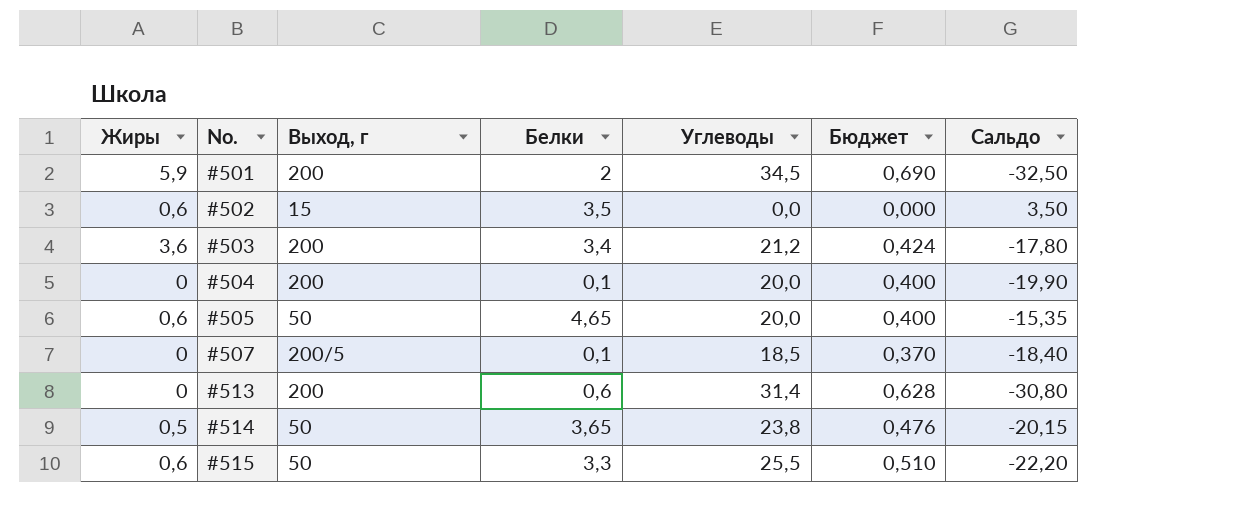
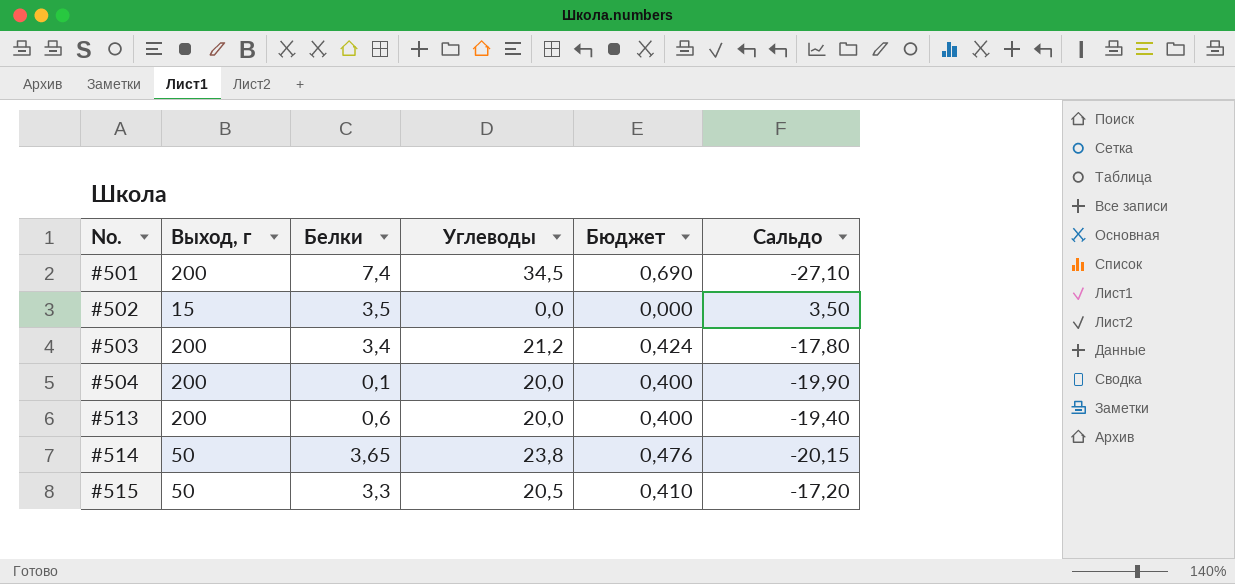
column Жиры | position: 1 -> none
row #505: 0,6 | 50 | 4,65 | 20,0 | 0,400 | -15,35 -> none
row #507: 0 | 200/5 | 0,1 | 18,5 | 0,370 | -18,40 -> none
#501 | Белки: 2 -> 7,4
#501 | Сальдо: -32,50 -> -27,10
#513 | Углеводы: 31,4 -> 20,0
#513 | Бюджет: 0,628 -> 0,400
#513 | Сальдо: -30,80 -> -19,40
#515 | Углеводы: 25,5 -> 20,5
#515 | Бюджет: 0,510 -> 0,410
#515 | Сальдо: -22,20 -> -17,20

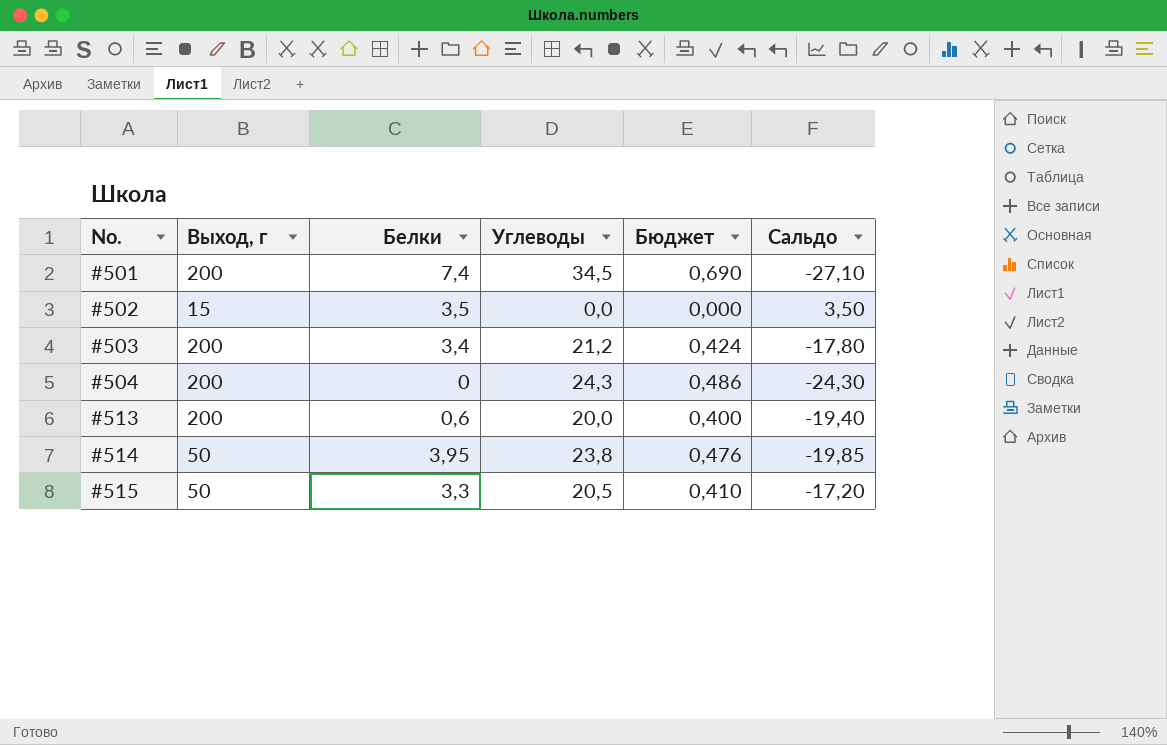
#504 | Белки: 0,1 -> 0
#504 | Углеводы: 20,0 -> 24,3
#504 | Бюджет: 0,400 -> 0,486
#504 | Сальдо: -19,90 -> -24,30
#514 | Белки: 3,65 -> 3,95
#514 | Сальдо: -20,15 -> -19,85

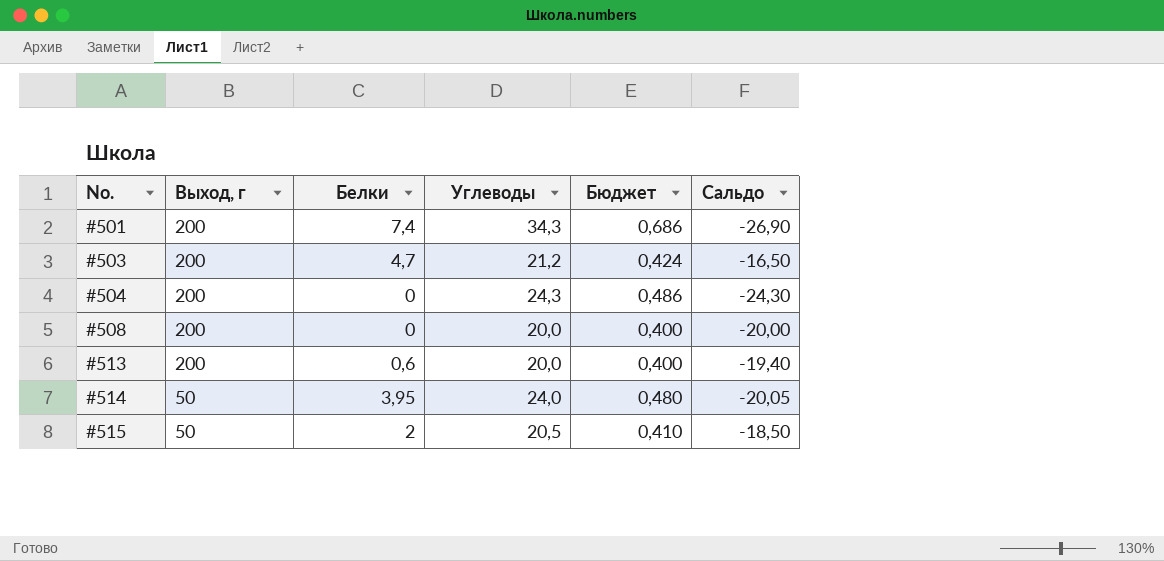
row #502: 15 | 3,5 | 0,0 | 0,000 | 3,50 -> none
#501 | Углеводы: 34,5 -> 34,3
#501 | Бюджет: 0,690 -> 0,686
#501 | Сальдо: -27,10 -> -26,90
#503 | Белки: 3,4 -> 4,7
#503 | Сальдо: -17,80 -> -16,50
row #508: none -> 200 | 0 | 20,0 | 0,400 | -20,00
#514 | Углеводы: 23,8 -> 24,0
#514 | Бюджет: 0,476 -> 0,480
#514 | Сальдо: -19,85 -> -20,05
#515 | Белки: 3,3 -> 2
#515 | Сальдо: -17,20 -> -18,50

